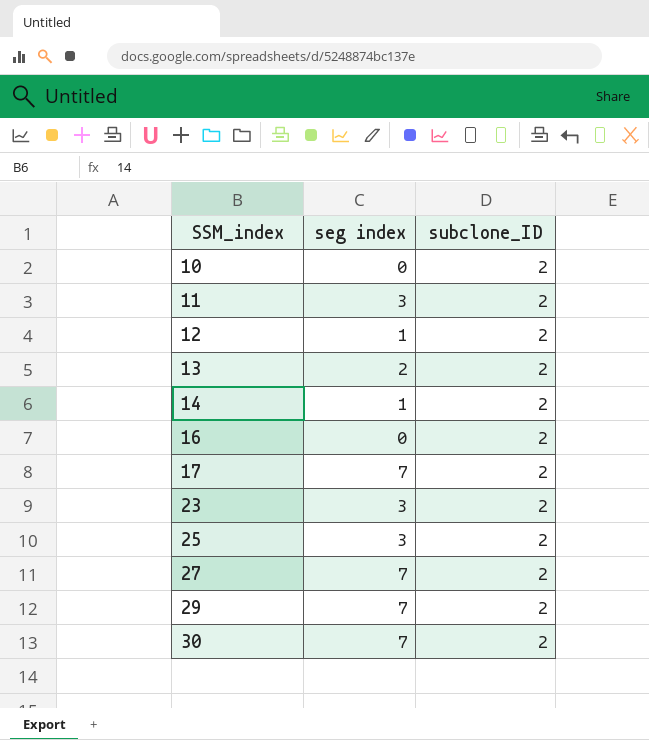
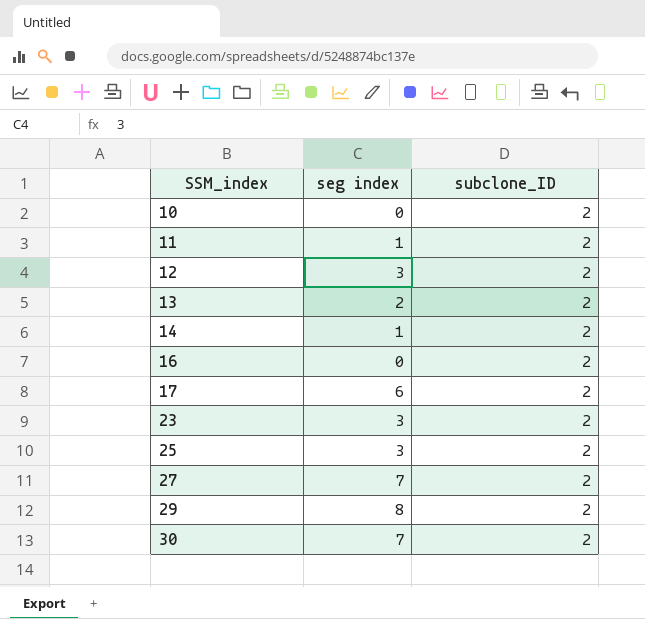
11 | seg index: 3 -> 1
12 | seg index: 1 -> 3
17 | seg index: 7 -> 6
29 | seg index: 7 -> 8

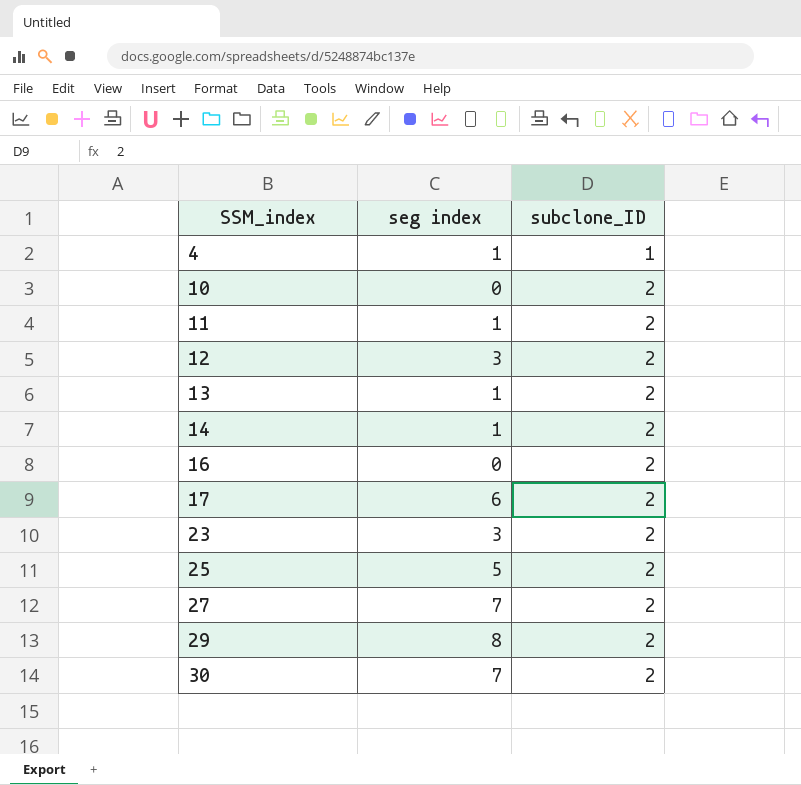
row 4: none -> 1 | 1
13 | seg index: 2 -> 1
25 | seg index: 3 -> 5

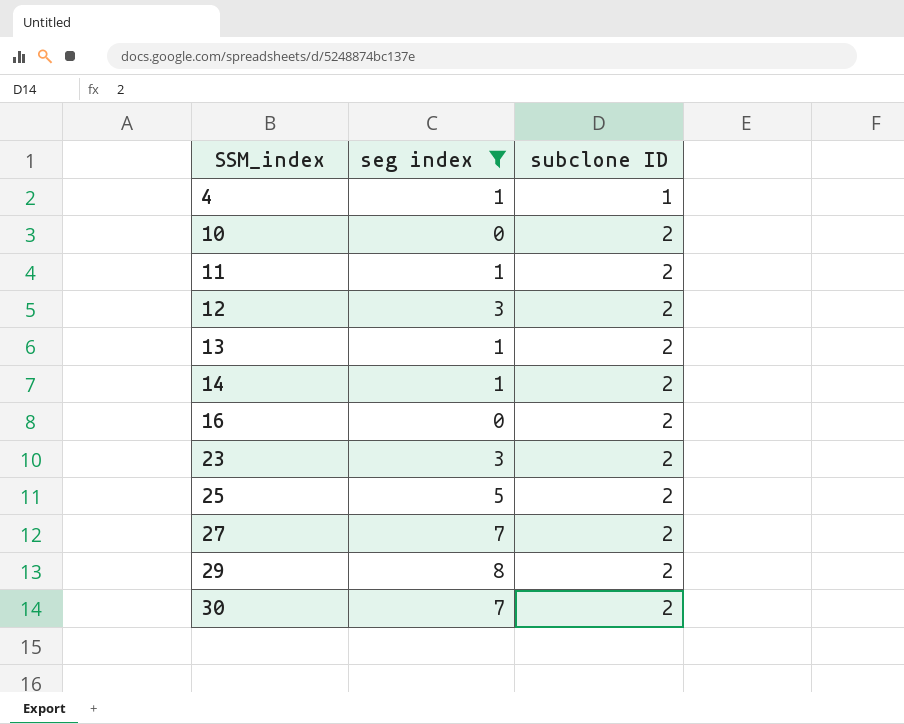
filter: none -> seg index != 6
column name: subclone_ID -> subclone ID

